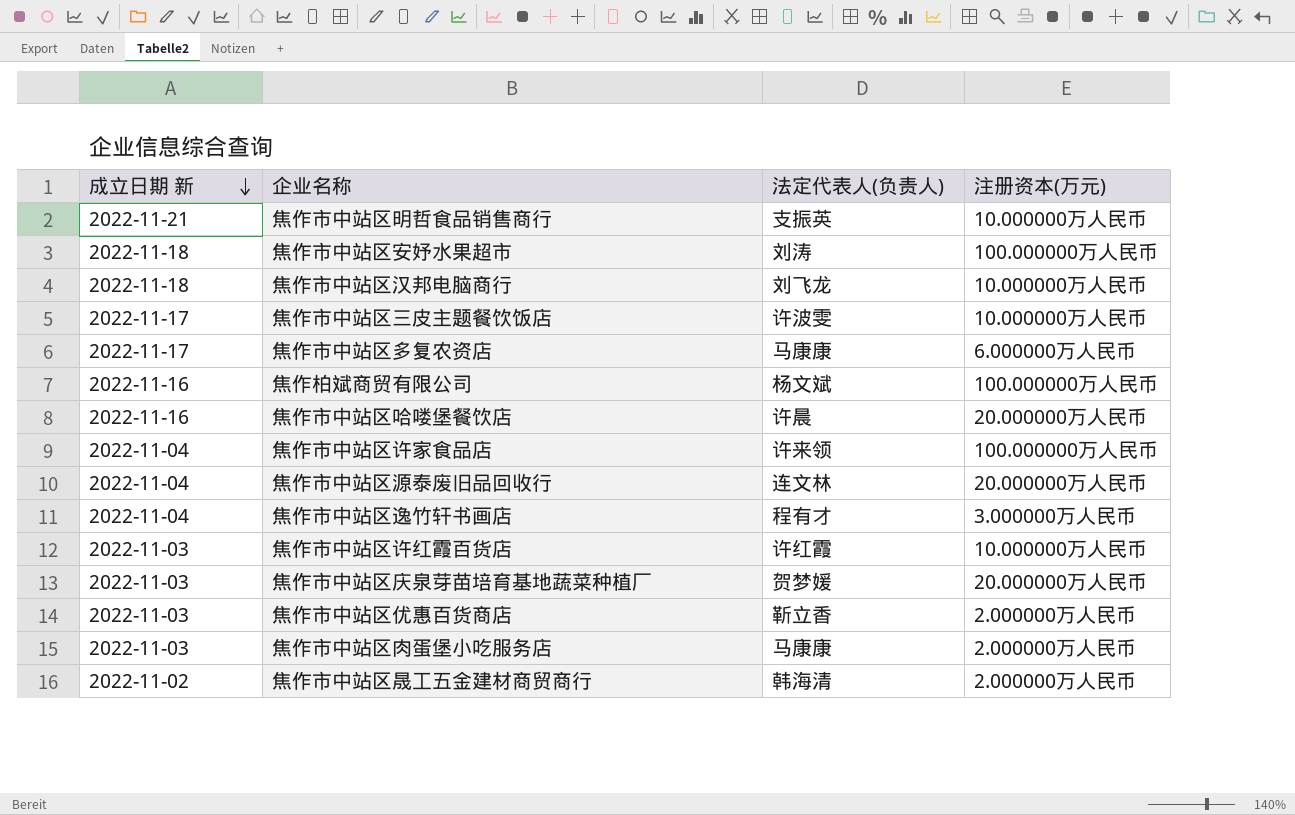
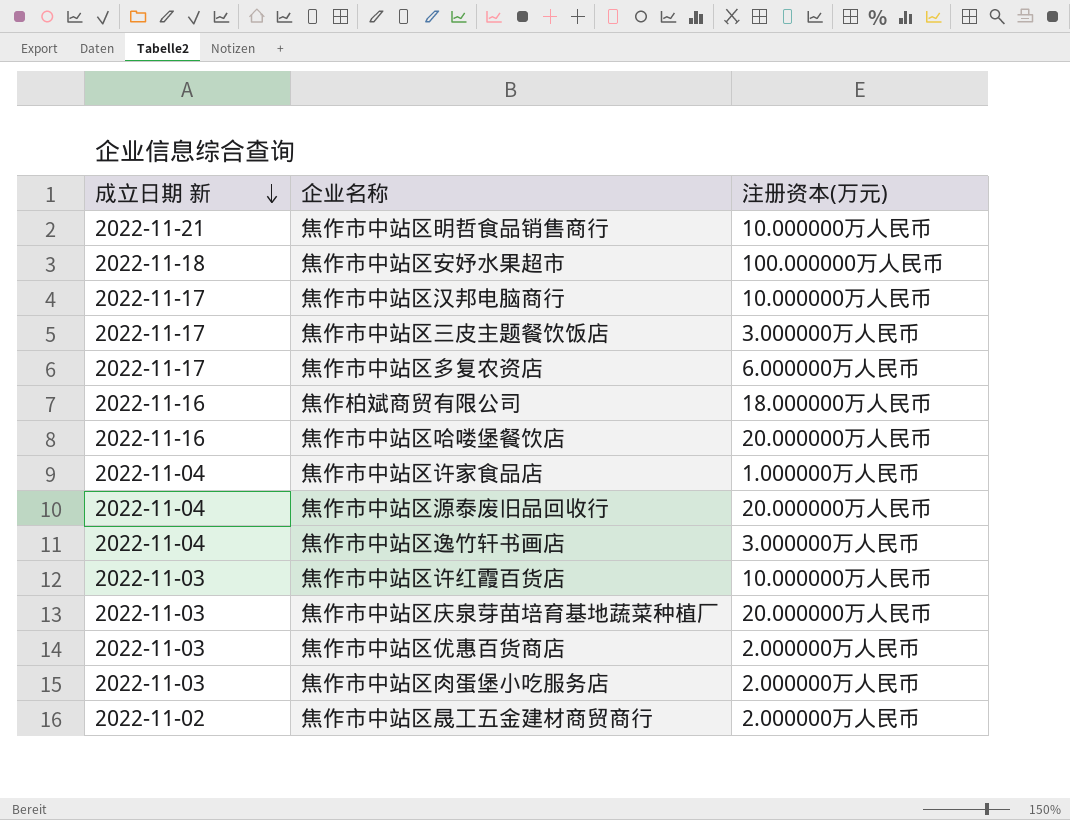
column 法定代表人(负责人) | position: 3 -> none
焦作市中站区汉邦电脑商行 | 成立日期 新: 2022-11-18 -> 2022-11-17
焦作市中站区三皮主题餐饮饭店 | 注册资本(万元): 10.000000万人民币 -> 3.000000万人民币
焦作柏斌商贸有限公司 | 注册资本(万元): 100.000000万人民币 -> 18.000000万人民币
焦作市中站区许家食品店 | 注册资本(万元): 100.000000万人民币 -> 1.000000万人民币

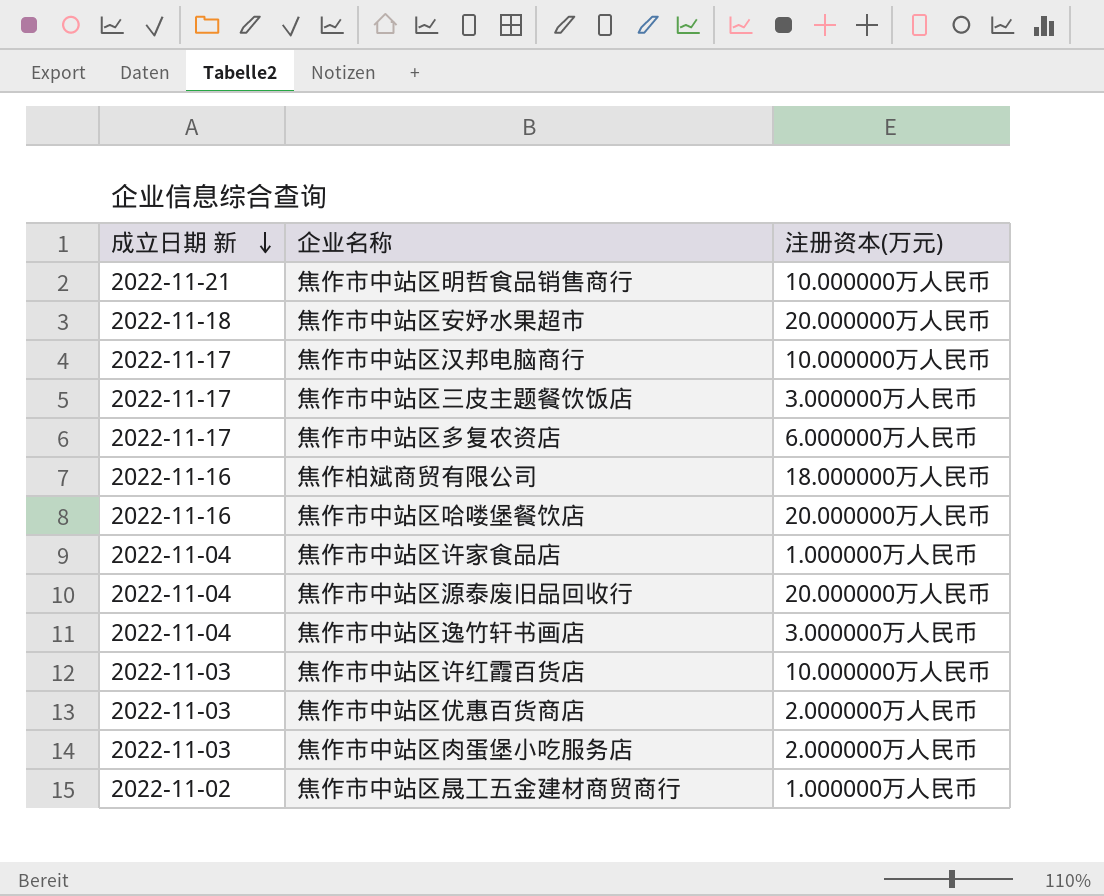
row 焦作市中站区庆泉芽苗培育基地蔬菜种植厂: 2022-11-03 | 20.000000万人民币 -> none
焦作市中站区安妤水果超市 | 注册资本(万元): 100.000000万人民币 -> 20.000000万人民币
焦作市中站区晟工五金建材商贸商行 | 注册资本(万元): 2.000000万人民币 -> 1.000000万人民币

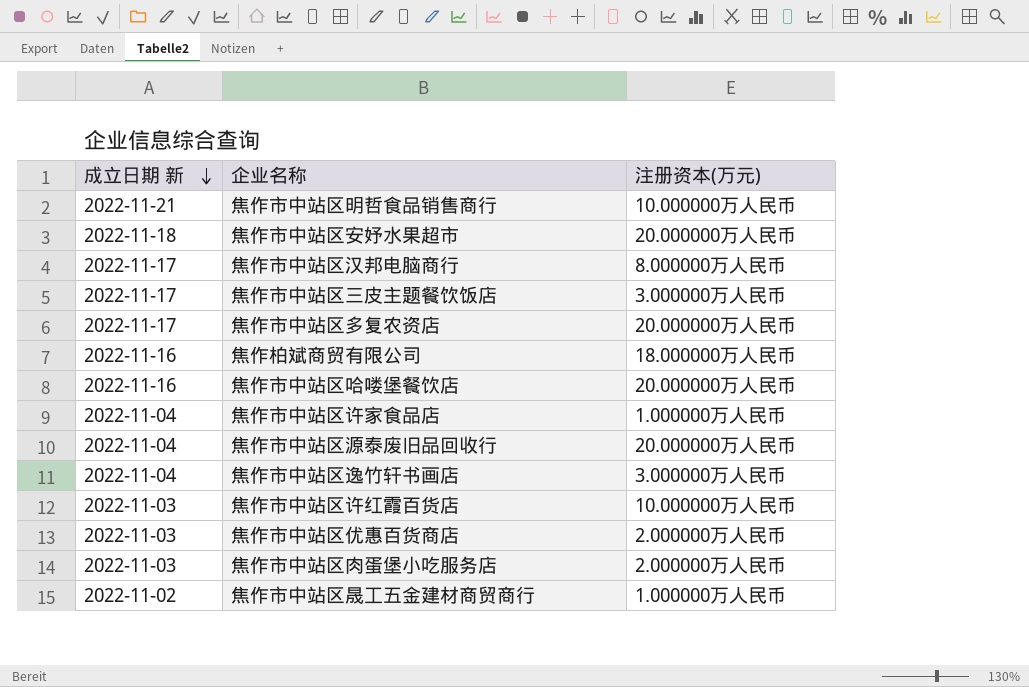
焦作市中站区汉邦电脑商行 | 注册资本(万元): 10.000000万人民币 -> 8.000000万人民币
焦作市中站区多复农资店 | 注册资本(万元): 6.000000万人民币 -> 20.000000万人民币

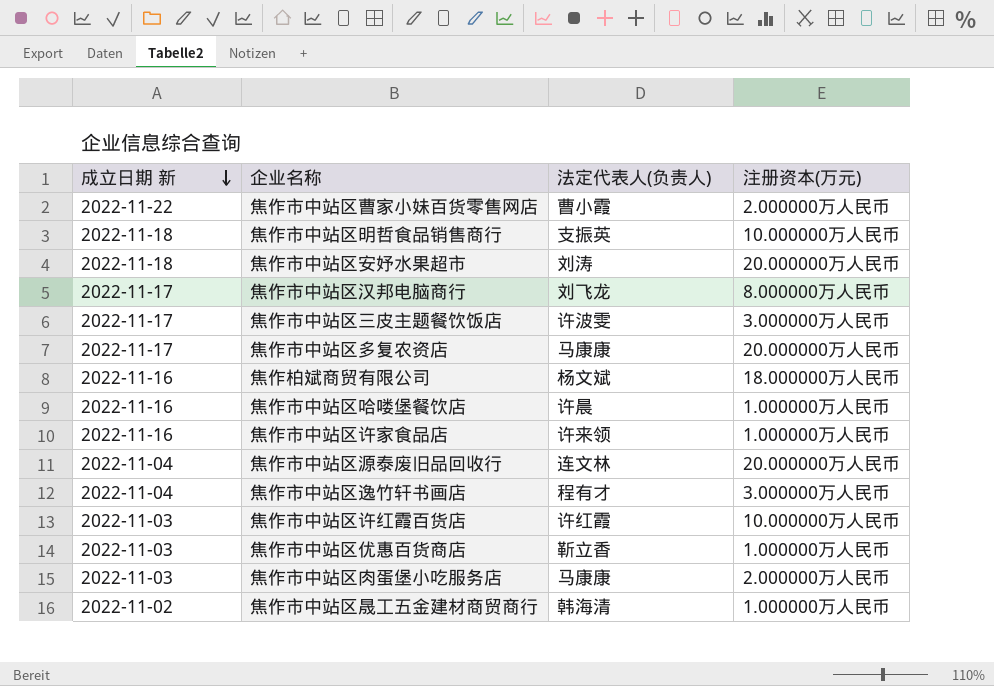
column 法定代表人(负责人) | position: none -> 3
row 焦作市中站区曹家小妹百货零售网店: none -> 2022-11-22 | 曹小霞 | 2.000000万人民币
焦作市中站区明哲食品销售商行 | 成立日期 新: 2022-11-21 -> 2022-11-18
焦作市中站区哈喽堡餐饮店 | 注册资本(万元): 20.000000万人民币 -> 1.000000万人民币
焦作市中站区许家食品店 | 成立日期 新: 2022-11-04 -> 2022-11-16
焦作市中站区优惠百货商店 | 注册资本(万元): 2.000000万人民币 -> 1.000000万人民币

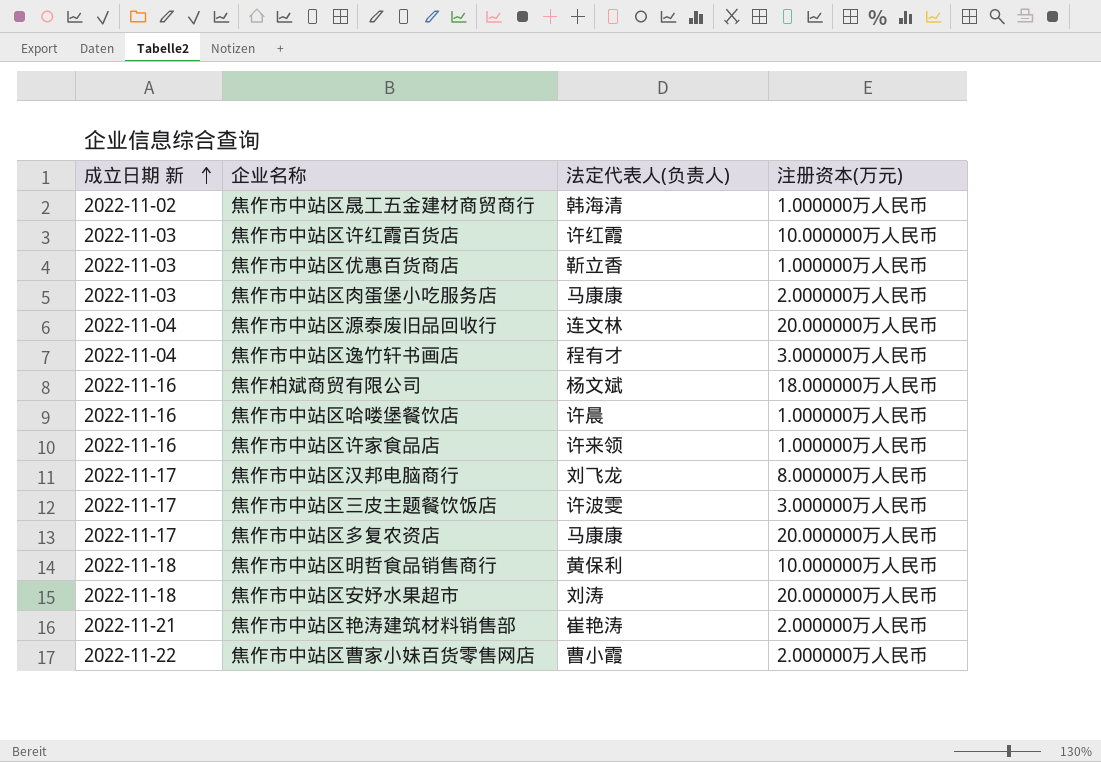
row order: 成立日期 新 descending -> 成立日期 新 ascending
焦作市中站区明哲食品销售商行 | 法定代表人(负责人): 支振英 -> 黄保利
row 焦作市中站区艳涛建筑材料销售部: none -> 2022-11-21 | 崔艳涛 | 2.000000万人民币

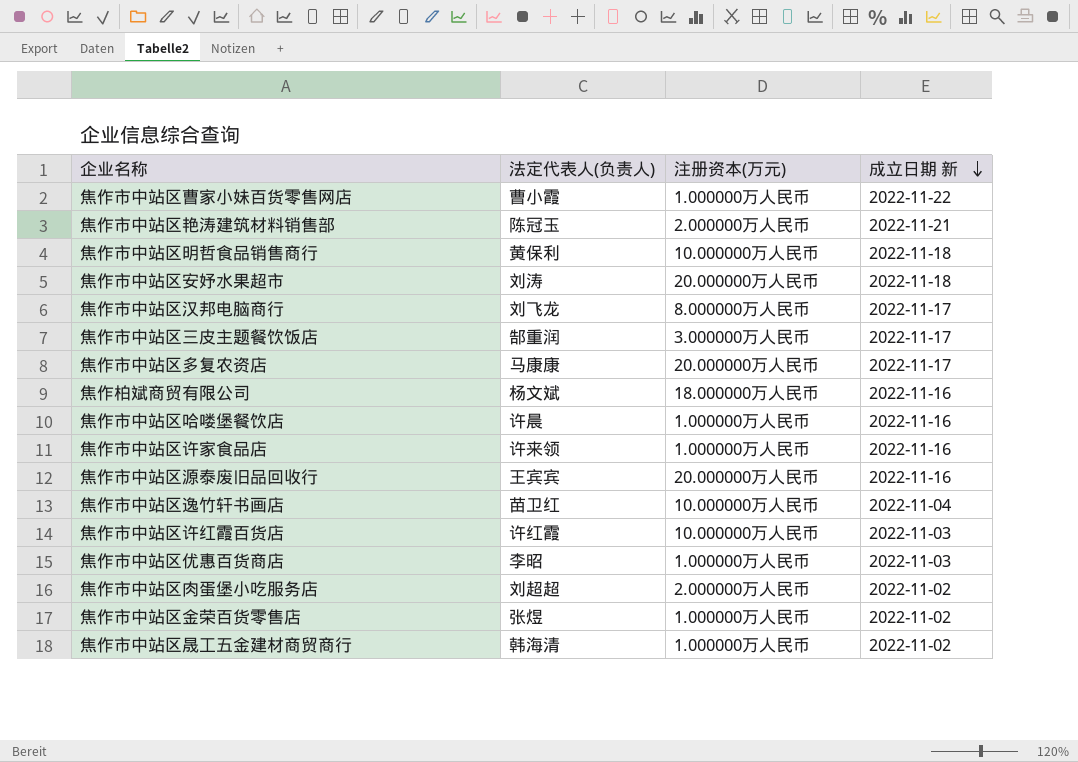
row order: 成立日期 新 ascending -> 成立日期 新 descending
column 成立日期 新 | position: 1 -> 4
焦作市中站区曹家小妹百货零售网店 | 注册资本(万元): 2.000000万人民币 -> 1.000000万人民币
焦作市中站区艳涛建筑材料销售部 | 法定代表人(负责人): 崔艳涛 -> 陈冠玉
焦作市中站区三皮主题餐饮饭店 | 法定代表人(负责人): 许波雯 -> 郜重润
焦作市中站区源泰废旧品回收行 | 法定代表人(负责人): 连文林 -> 王宾宾
焦作市中站区源泰废旧品回收行 | 成立日期 新: 2022-11-04 -> 2022-11-16
焦作市中站区逸竹轩书画店 | 法定代表人(负责人): 程有才 -> 苗卫红
焦作市中站区逸竹轩书画店 | 注册资本(万元): 3.000000万人民币 -> 10.000000万人民币
焦作市中站区优惠百货商店 | 法定代表人(负责人): 靳立香 -> 李昭
焦作市中站区肉蛋堡小吃服务店 | 法定代表人(负责人): 马康康 -> 刘超超
焦作市中站区肉蛋堡小吃服务店 | 成立日期 新: 2022-11-03 -> 2022-11-02
row 焦作市中站区金荣百货零售店: none -> 张煜 | 1.000000万人民币 | 2022-11-02

